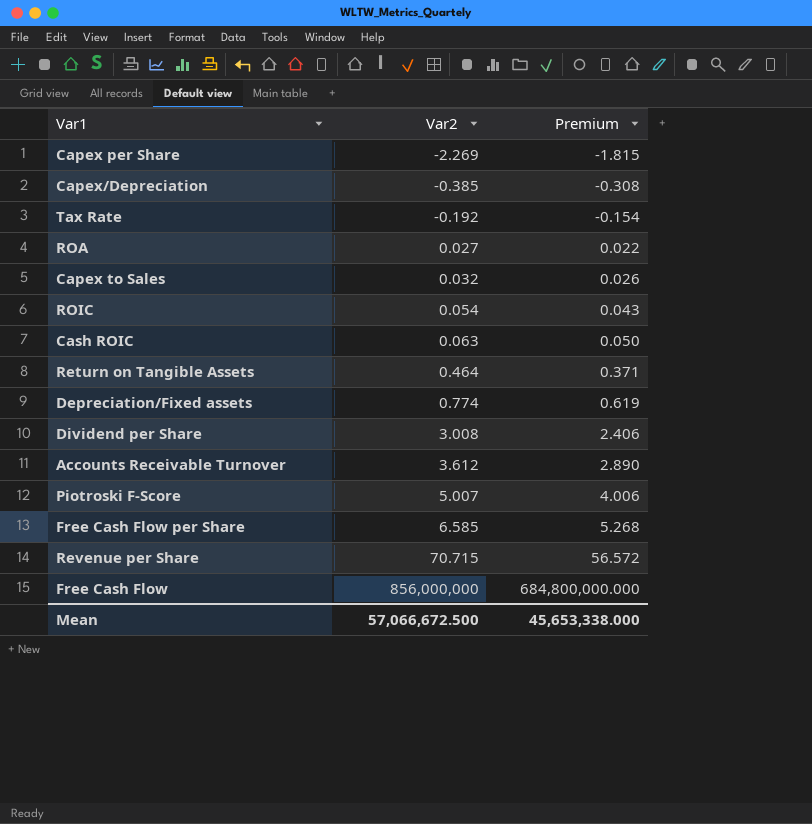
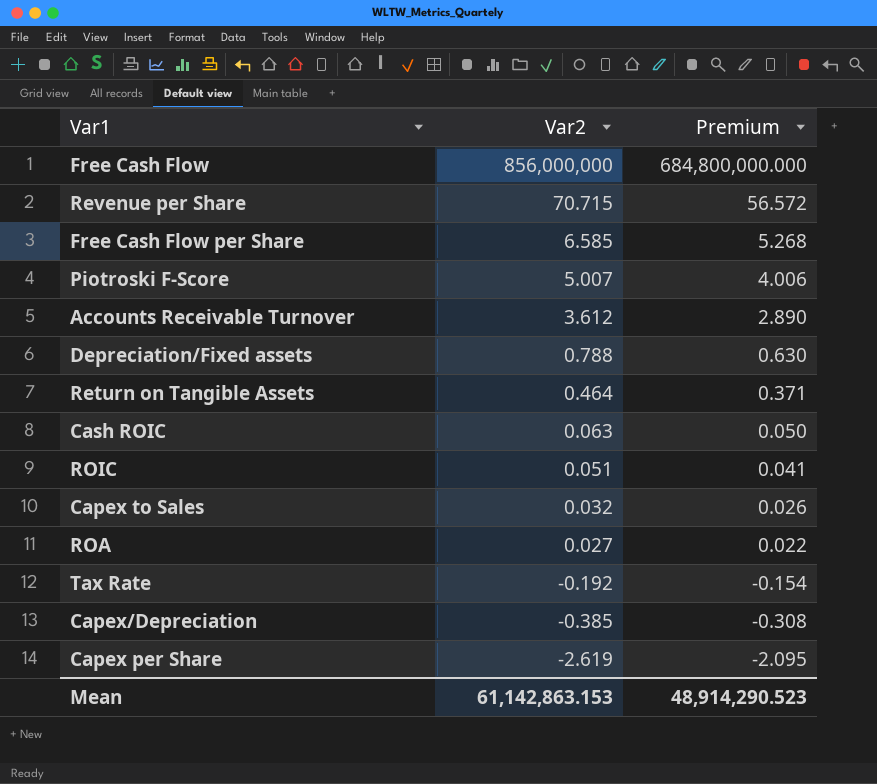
row order: Var2 ascending -> Var2 descending
row Dividend per Share: 3.008 | 2.406 -> none
Depreciation/Fixed assets | Var2: 0.774 -> 0.788
Depreciation/Fixed assets | Premium: 0.619 -> 0.630
ROIC | Var2: 0.054 -> 0.051
ROIC | Premium: 0.043 -> 0.041
Capex per Share | Var2: -2.269 -> -2.619
Capex per Share | Premium: -1.815 -> -2.095
Mean | Var2: 57,066,672.500 -> 61,142,863.153
Mean | Premium: 45,653,338.000 -> 48,914,290.523

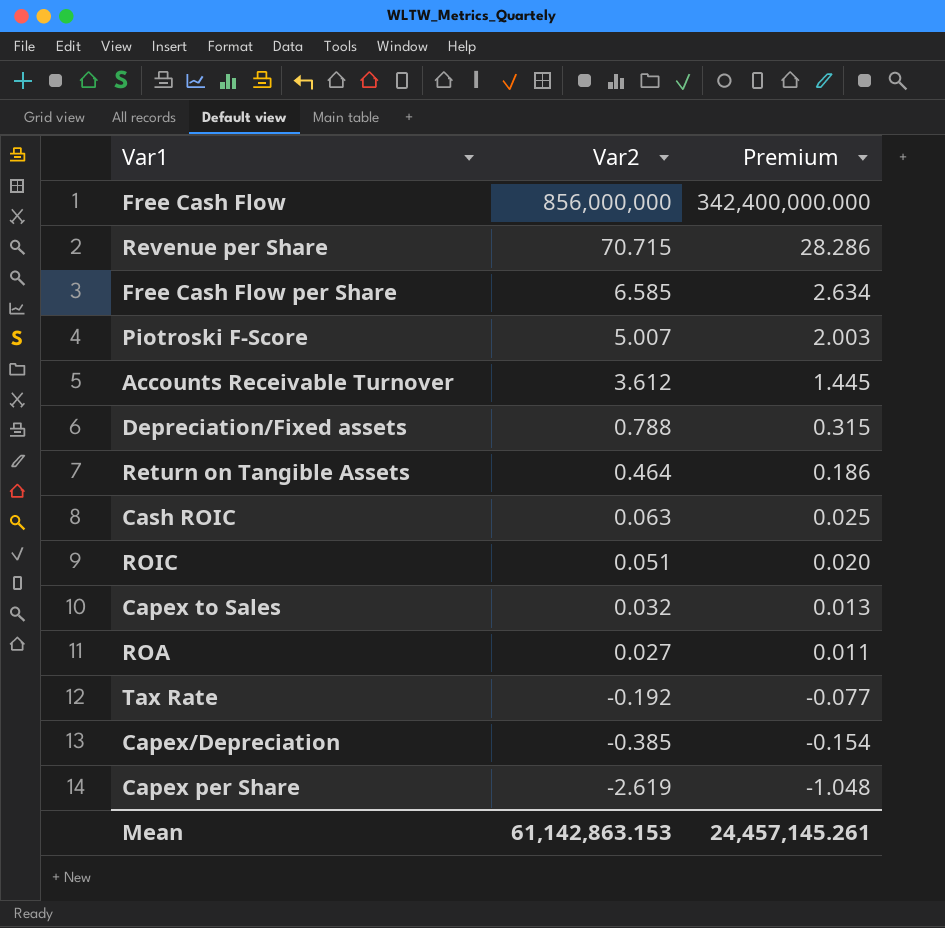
column Premium | formula: [Var2] * 0.8 -> [Var2] * 0.4
Mean | Premium: 48,914,290.523 -> 24,457,145.261

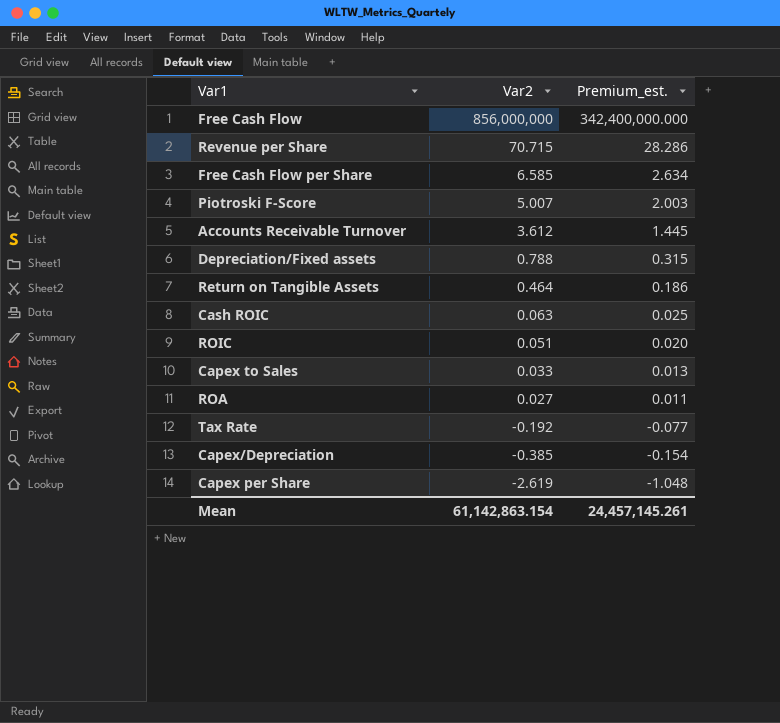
column name: Premium -> Premium_est.
Capex to Sales | Var2: 0.032 -> 0.033
Mean | Var2: 61,142,863.153 -> 61,142,863.154

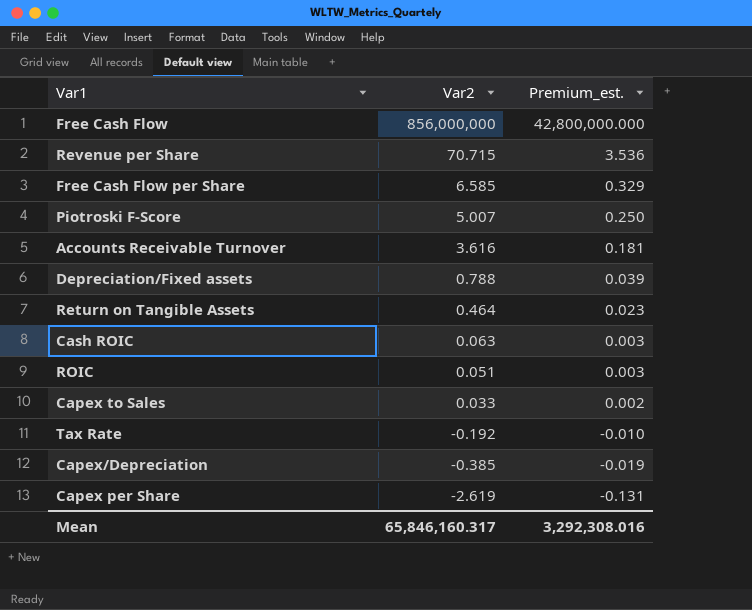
column Premium_est. | formula: [Var2] * 0.4 -> [Var2] * 0.05
row ROA: 0.027 | 0.011 -> none
Accounts Receivable Turnover | Var2: 3.612 -> 3.616
Mean | Var2: 61,142,863.154 -> 65,846,160.317
Mean | Premium_est.: 24,457,145.261 -> 3,292,308.016

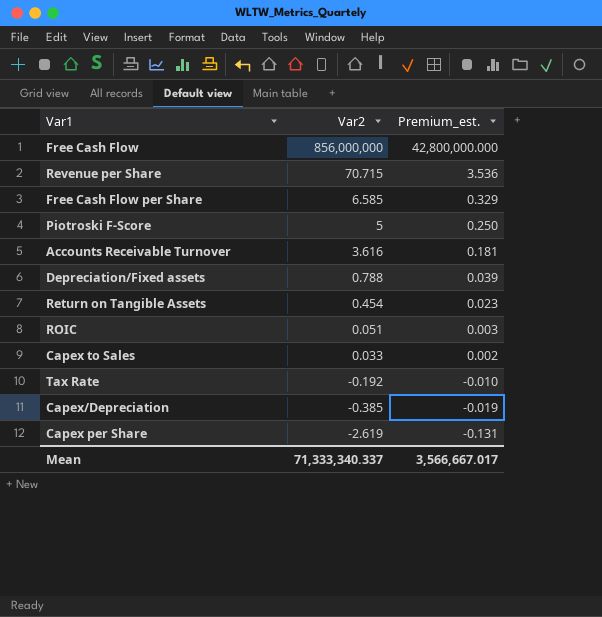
row Cash ROIC: 0.063 | 0.003 -> none
Piotroski F-Score | Var2: 5.007 -> 5
Return on Tangible Assets | Var2: 0.464 -> 0.454
Mean | Var2: 65,846,160.317 -> 71,333,340.337
Mean | Premium_est.: 3,292,308.016 -> 3,566,667.017

